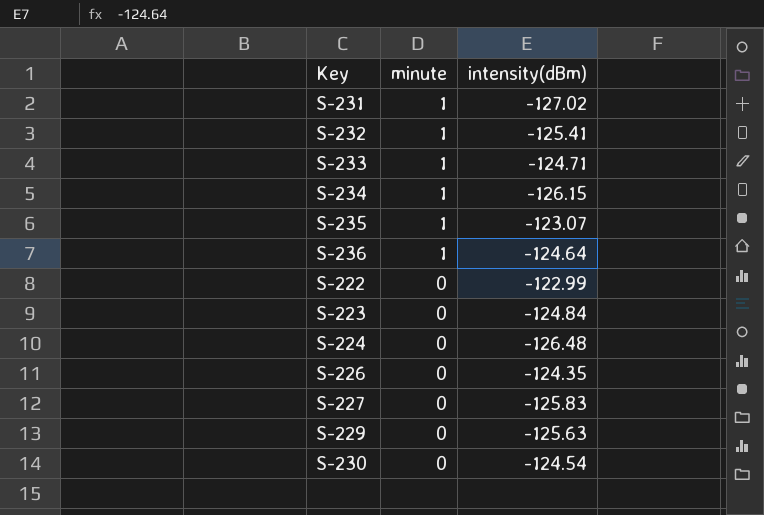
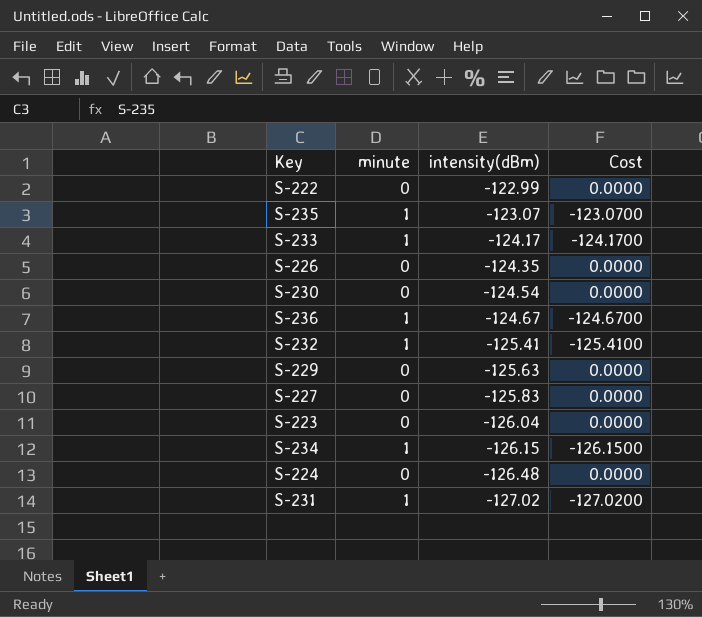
row order: minute descending -> intensity(dBm) descending
column Cost | formula: none -> [minute] * [intensity(dBm)]
S-233 | intensity(dBm): -124.71 -> -124.17
S-236 | intensity(dBm): -124.64 -> -124.67
S-223 | intensity(dBm): -124.84 -> -126.04

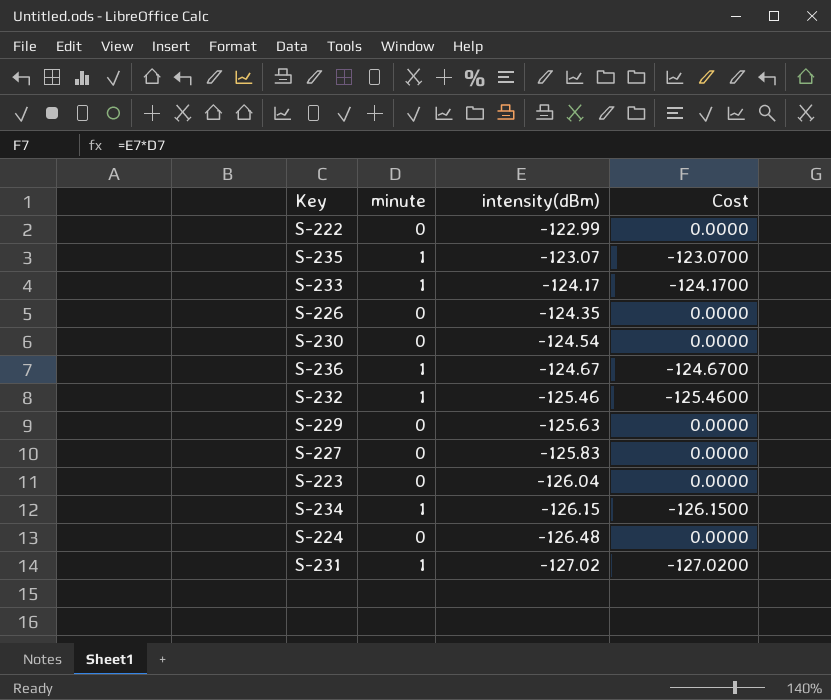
S-232 | intensity(dBm): -125.41 -> -125.46
S-232 | Cost: -125.4100 -> -125.4600

